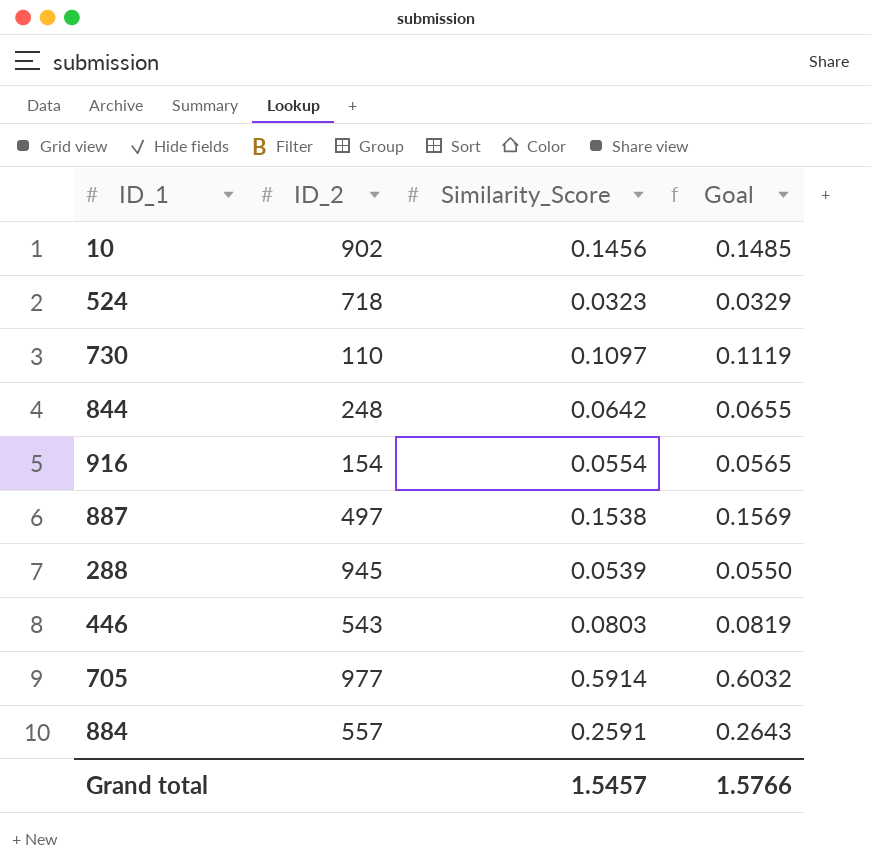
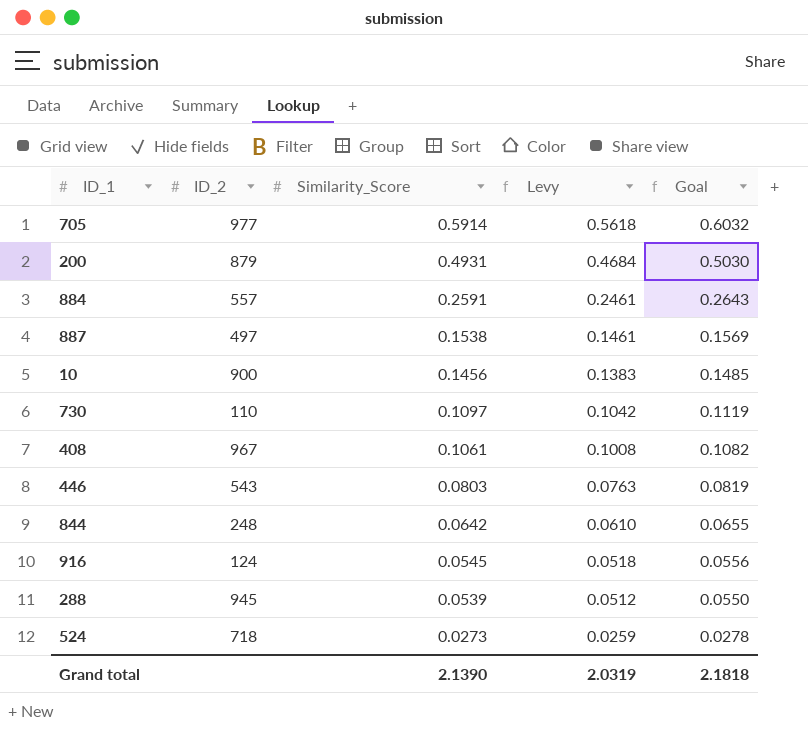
row order: none -> Similarity_Score descending
column Levy | formula: none -> [Similarity_Score] * 0.95
row 200: none -> 879 | 0.4931 | 0.4684 | 0.5030
10 | ID_2: 902 -> 900
row 408: none -> 967 | 0.1061 | 0.1008 | 0.1082
916 | ID_2: 154 -> 124
916 | Similarity_Score: 0.0554 -> 0.0545
916 | Goal: 0.0565 -> 0.0556
524 | Similarity_Score: 0.0323 -> 0.0273
524 | Goal: 0.0329 -> 0.0278
Grand total | Similarity_Score: 1.5457 -> 2.1390
Grand total | Goal: 1.5766 -> 2.1818

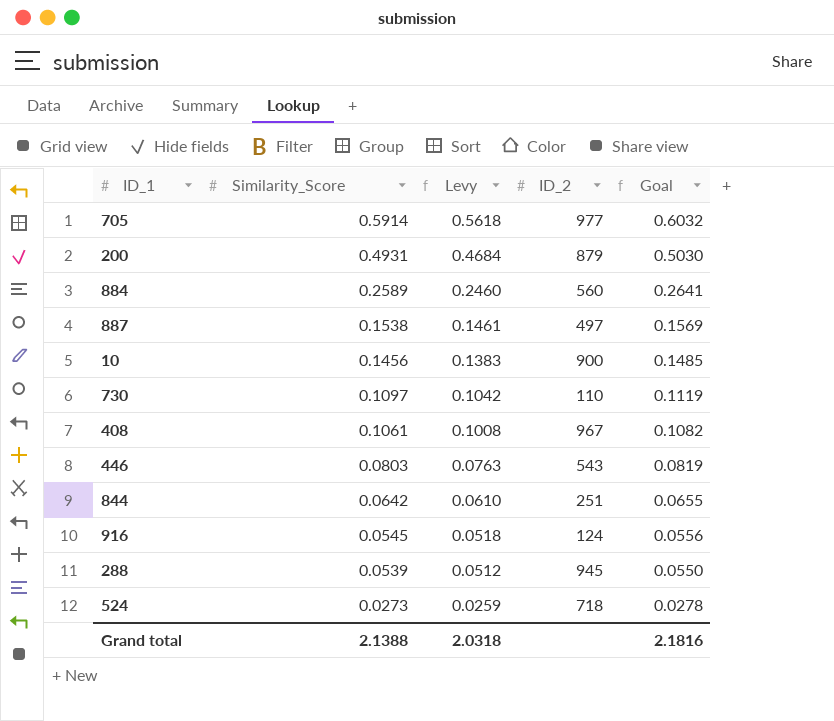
column ID_2 | position: 2 -> 4
884 | Similarity_Score: 0.2591 -> 0.2589
884 | Levy: 0.2461 -> 0.2460
884 | ID_2: 557 -> 560
884 | Goal: 0.2643 -> 0.2641
844 | ID_2: 248 -> 251
Grand total | Similarity_Score: 2.1390 -> 2.1388
Grand total | Levy: 2.0319 -> 2.0318
Grand total | Goal: 2.1818 -> 2.1816

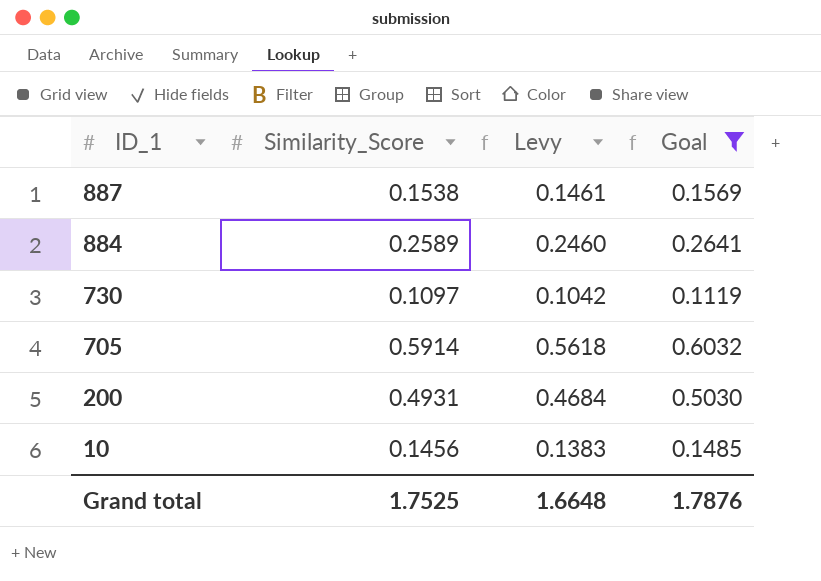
filter: none -> Goal >= 0.1119
row order: Similarity_Score descending -> ID_1 descending
column ID_2 | position: 4 -> none
Grand total | Similarity_Score: 2.1388 -> 1.7525
Grand total | Levy: 2.0318 -> 1.6648
Grand total | Goal: 2.1816 -> 1.7876

